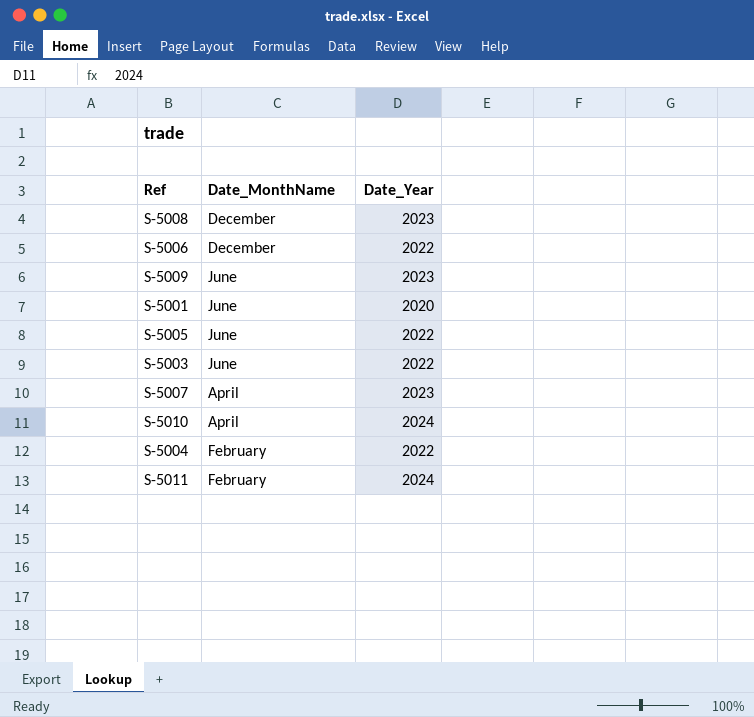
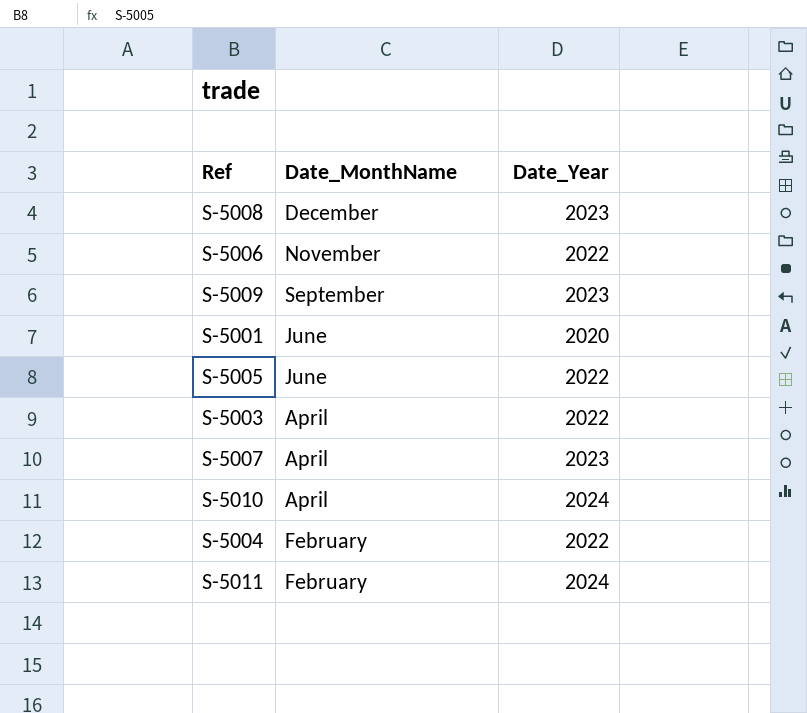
S-5006 | Date_MonthName: December -> November
S-5009 | Date_MonthName: June -> September
S-5003 | Date_MonthName: June -> April

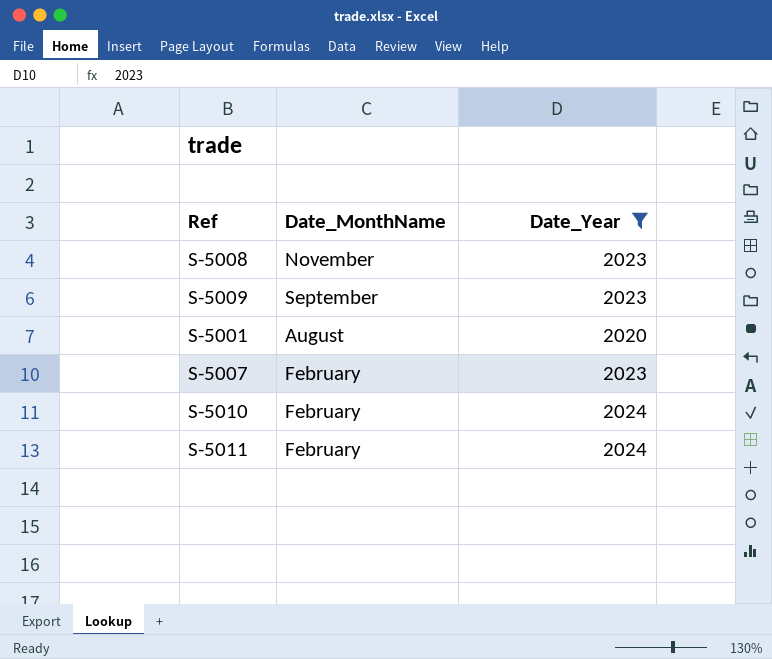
filter: none -> Date_Year != 2022
S-5008 | Date_MonthName: December -> November
S-5001 | Date_MonthName: June -> August
S-5007 | Date_MonthName: April -> February
S-5010 | Date_MonthName: April -> February

